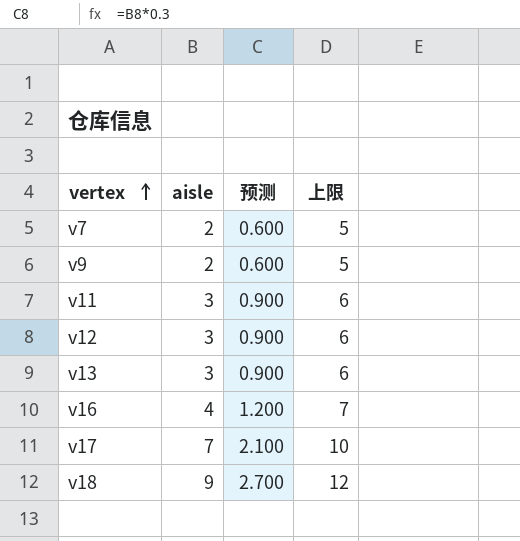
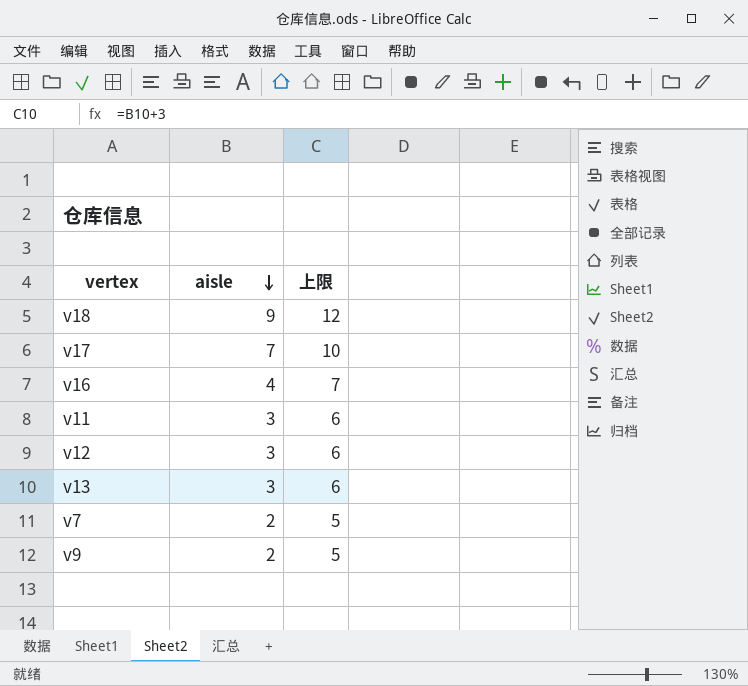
row order: vertex ascending -> aisle descending
column 预测 | formula: [aisle] * 0.3 -> none

